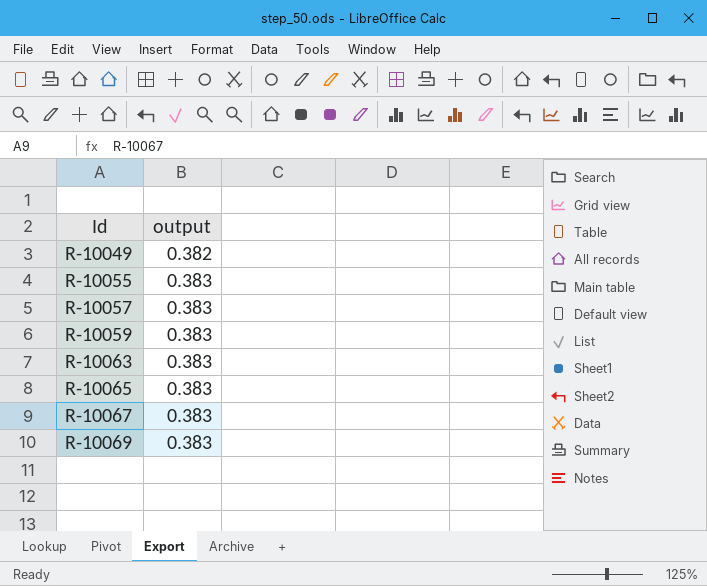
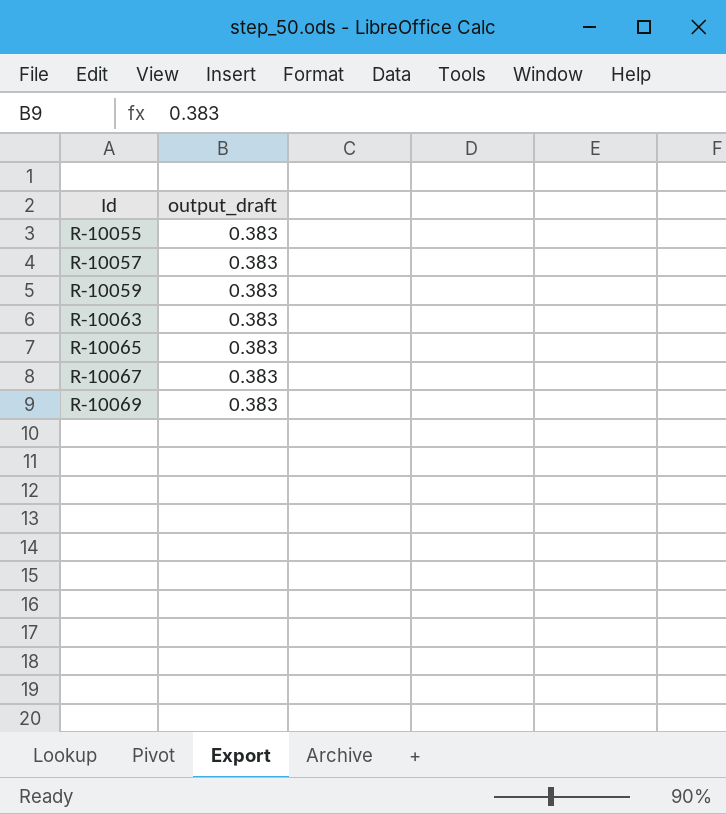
column name: output -> output_draft
row R-10049: 0.382 -> none

